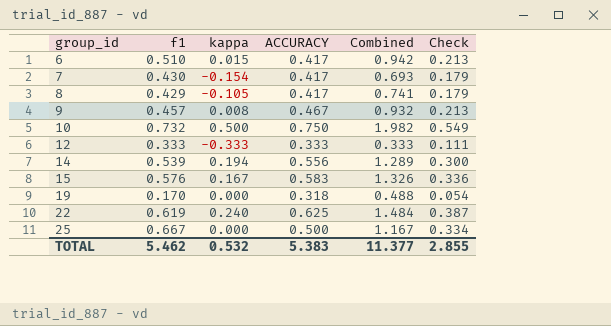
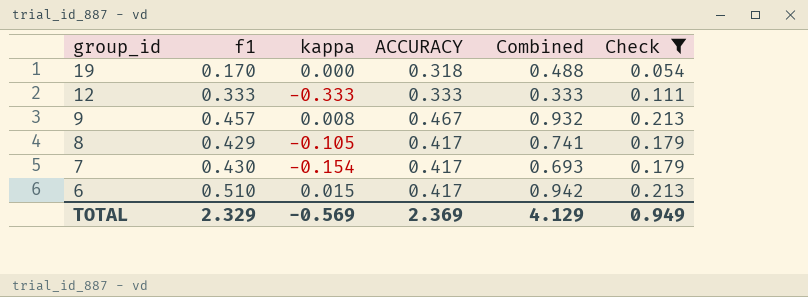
filter: none -> Check <= 0.213
row order: group_id ascending -> group_id descending
TOTAL | f1: 5.462 -> 2.329
TOTAL | kappa: 0.532 -> -0.569
TOTAL | ACCURACY: 5.383 -> 2.369
TOTAL | Combined: 11.377 -> 4.129
TOTAL | Check: 2.855 -> 0.949

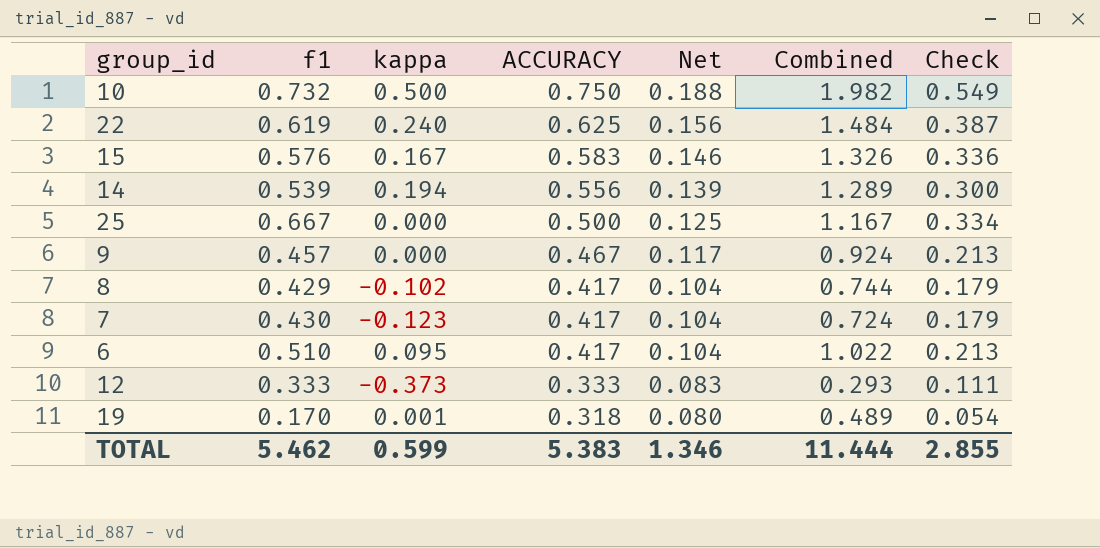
filter: Check <= 0.213 -> none
row order: group_id descending -> ACCURACY descending
column Net | formula: none -> [ACCURACY] * 0.25
9 | kappa: 0.008 -> 0.000
9 | Combined: 0.932 -> 0.924
8 | kappa: -0.105 -> -0.102
8 | Combined: 0.741 -> 0.744
7 | kappa: -0.154 -> -0.123
7 | Combined: 0.693 -> 0.724
6 | kappa: 0.015 -> 0.095
6 | Combined: 0.942 -> 1.022
12 | kappa: -0.333 -> -0.373
12 | Combined: 0.333 -> 0.293
19 | kappa: 0.000 -> 0.001
19 | Combined: 0.488 -> 0.489
TOTAL | f1: 2.329 -> 5.462
TOTAL | kappa: -0.569 -> 0.599
TOTAL | ACCURACY: 2.369 -> 5.383
TOTAL | Combined: 4.129 -> 11.444
TOTAL | Check: 0.949 -> 2.855

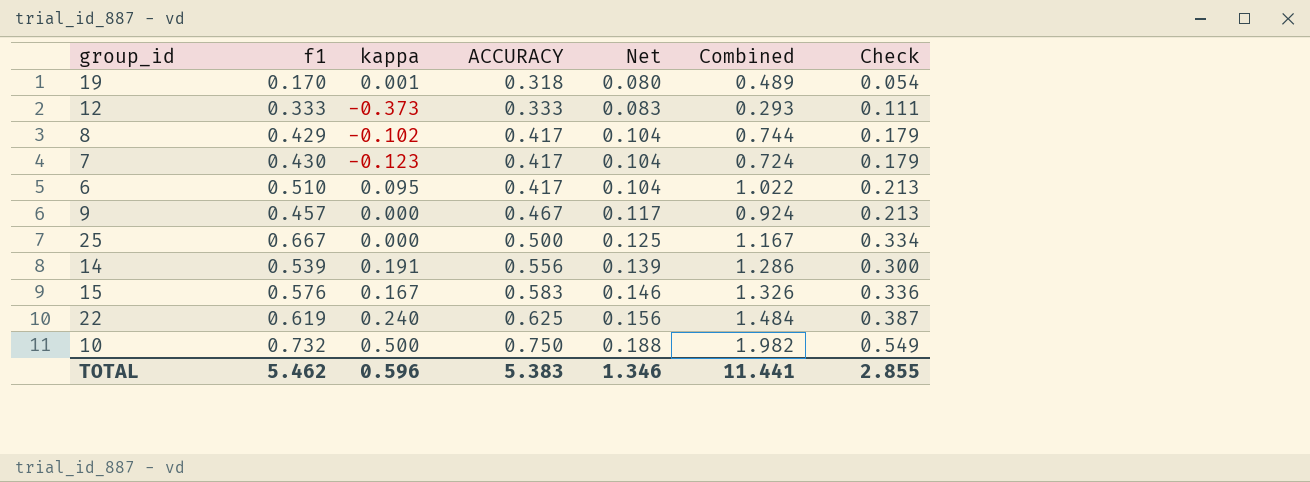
row order: ACCURACY descending -> ACCURACY ascending
14 | kappa: 0.194 -> 0.191
14 | Combined: 1.289 -> 1.286
TOTAL | kappa: 0.599 -> 0.596
TOTAL | Combined: 11.444 -> 11.441

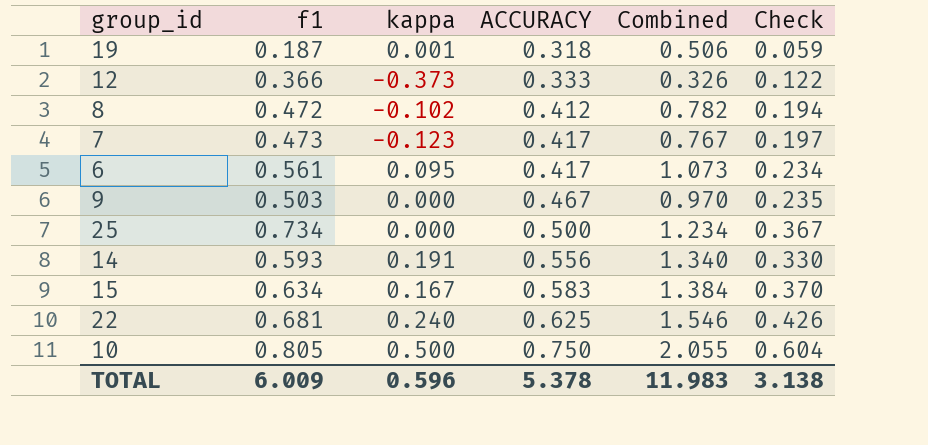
column Net | formula: [ACCURACY] * 0.25 -> none
19 | f1: 0.170 -> 0.187
19 | Combined: 0.489 -> 0.506
19 | Check: 0.054 -> 0.059
12 | f1: 0.333 -> 0.366
12 | Combined: 0.293 -> 0.326
12 | Check: 0.111 -> 0.122
8 | f1: 0.429 -> 0.472
8 | ACCURACY: 0.417 -> 0.412
8 | Combined: 0.744 -> 0.782
8 | Check: 0.179 -> 0.194
7 | f1: 0.430 -> 0.473
7 | Combined: 0.724 -> 0.767
7 | Check: 0.179 -> 0.197
6 | f1: 0.510 -> 0.561
6 | Combined: 1.022 -> 1.073
6 | Check: 0.213 -> 0.234
9 | f1: 0.457 -> 0.503
9 | Combined: 0.924 -> 0.970
9 | Check: 0.213 -> 0.235
25 | f1: 0.667 -> 0.734
25 | Combined: 1.167 -> 1.234
25 | Check: 0.334 -> 0.367
14 | f1: 0.539 -> 0.593
14 | Combined: 1.286 -> 1.340
14 | Check: 0.300 -> 0.330
15 | f1: 0.576 -> 0.634
15 | Combined: 1.326 -> 1.384
15 | Check: 0.336 -> 0.370
22 | f1: 0.619 -> 0.681
22 | Combined: 1.484 -> 1.546
22 | Check: 0.387 -> 0.426
10 | f1: 0.732 -> 0.805
10 | Combined: 1.982 -> 2.055
10 | Check: 0.549 -> 0.604
TOTAL | f1: 5.462 -> 6.009
TOTAL | ACCURACY: 5.383 -> 5.378
TOTAL | Combined: 11.441 -> 11.983
TOTAL | Check: 2.855 -> 3.138

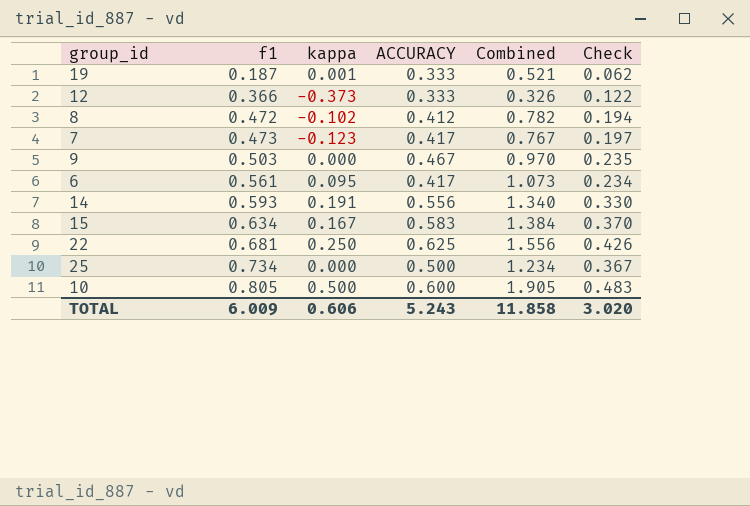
row order: ACCURACY ascending -> f1 ascending
19 | ACCURACY: 0.318 -> 0.333
19 | Combined: 0.506 -> 0.521
19 | Check: 0.059 -> 0.062
22 | kappa: 0.240 -> 0.250
22 | Combined: 1.546 -> 1.556
10 | ACCURACY: 0.750 -> 0.600
10 | Combined: 2.055 -> 1.905
10 | Check: 0.604 -> 0.483
TOTAL | kappa: 0.596 -> 0.606
TOTAL | ACCURACY: 5.378 -> 5.243
TOTAL | Combined: 11.983 -> 11.858
TOTAL | Check: 3.138 -> 3.020

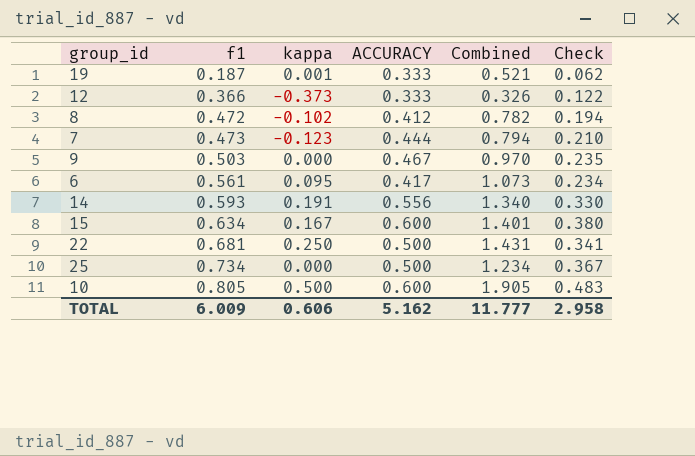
7 | ACCURACY: 0.417 -> 0.444
7 | Combined: 0.767 -> 0.794
7 | Check: 0.197 -> 0.210
15 | ACCURACY: 0.583 -> 0.600
15 | Combined: 1.384 -> 1.401
15 | Check: 0.370 -> 0.380
22 | ACCURACY: 0.625 -> 0.500
22 | Combined: 1.556 -> 1.431
22 | Check: 0.426 -> 0.341
TOTAL | ACCURACY: 5.243 -> 5.162
TOTAL | Combined: 11.858 -> 11.777
TOTAL | Check: 3.020 -> 2.958

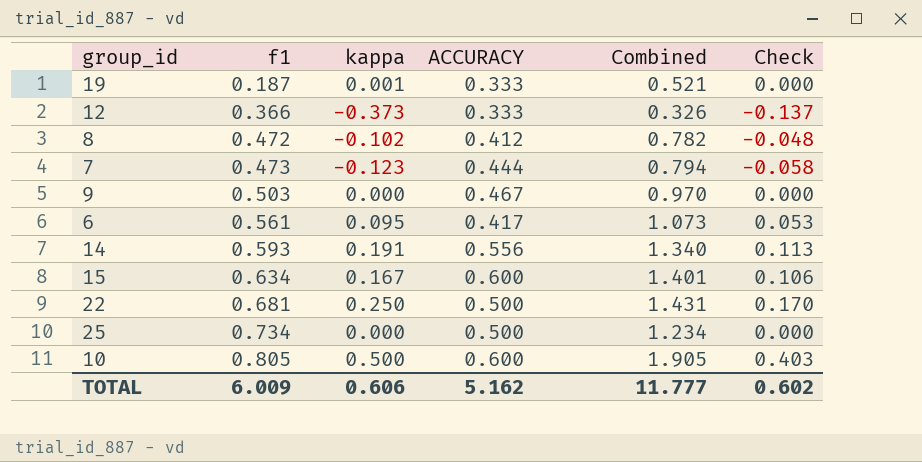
column Check | formula: [f1] * [ACCURACY] -> [f1] * [kappa]
TOTAL | Check: 2.958 -> 0.602

